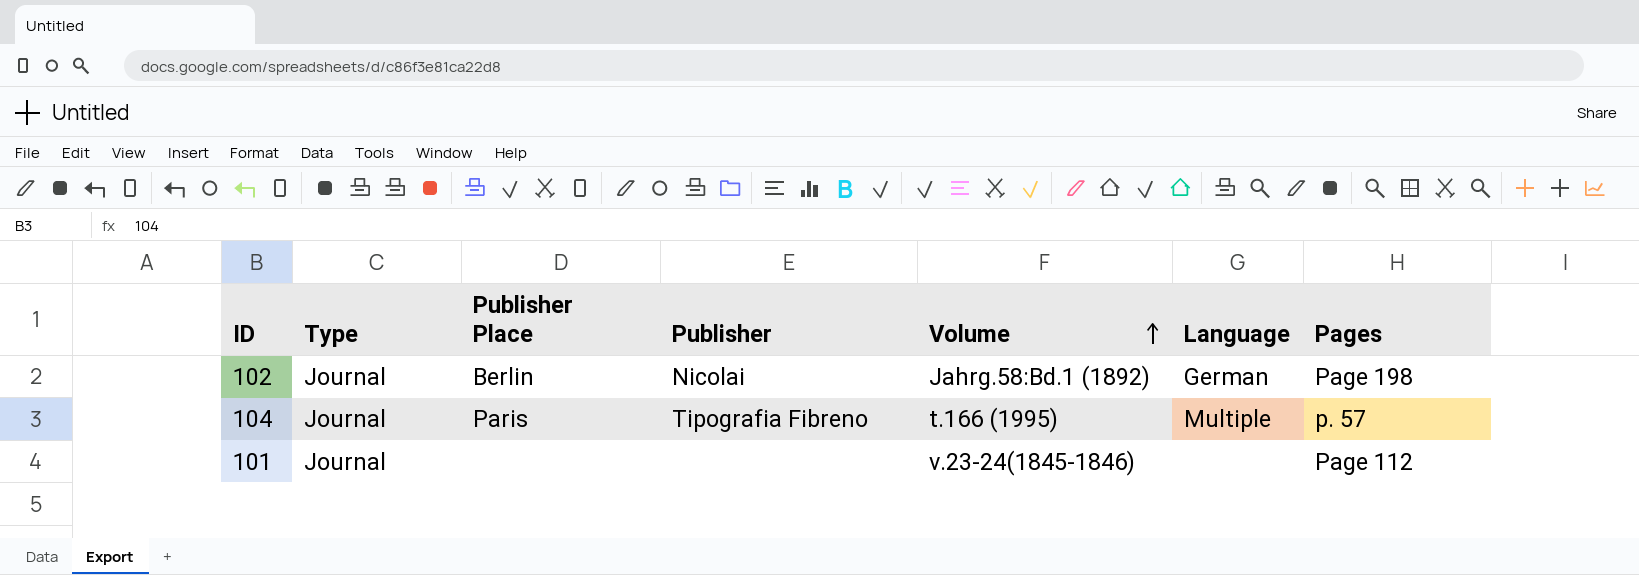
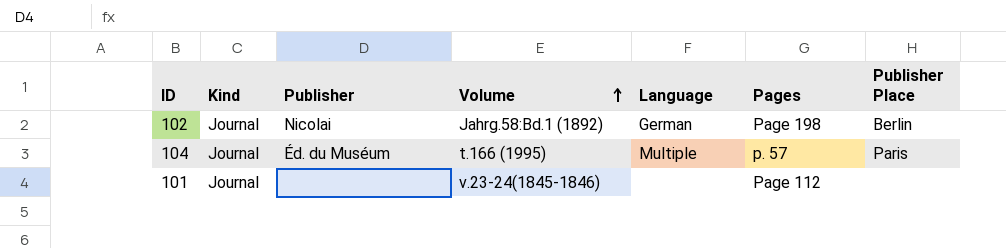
column name: Type -> Kind
column Publisher Place | position: 3 -> 7
104 | Publisher: Tipografia Fibreno -> Éd. du Muséum

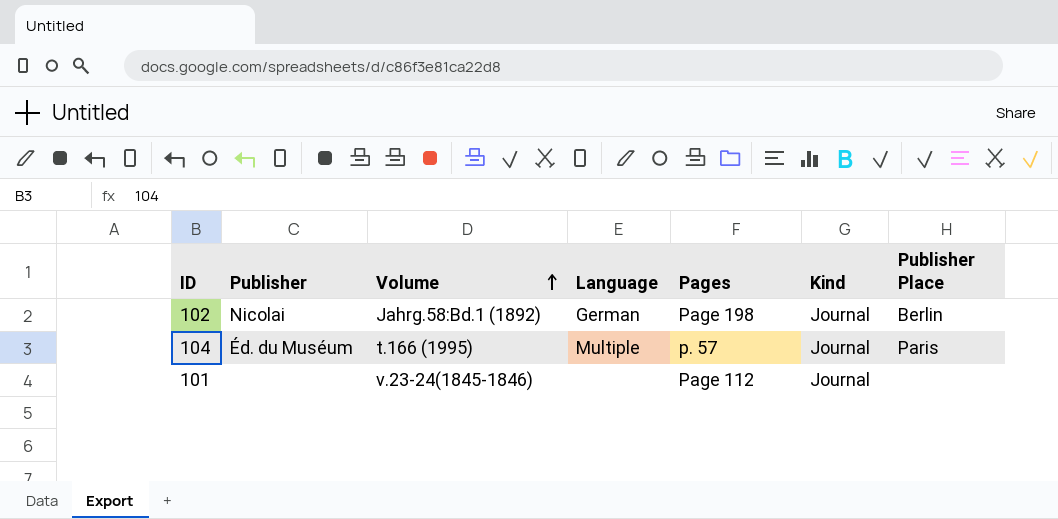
column Kind | position: 2 -> 6

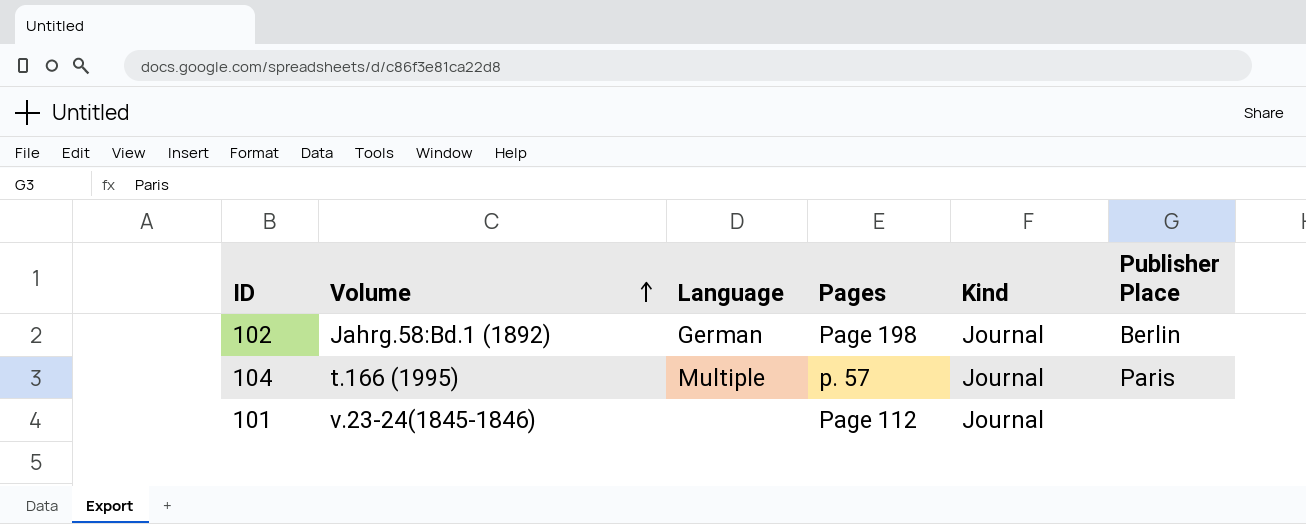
column Publisher | position: 2 -> none

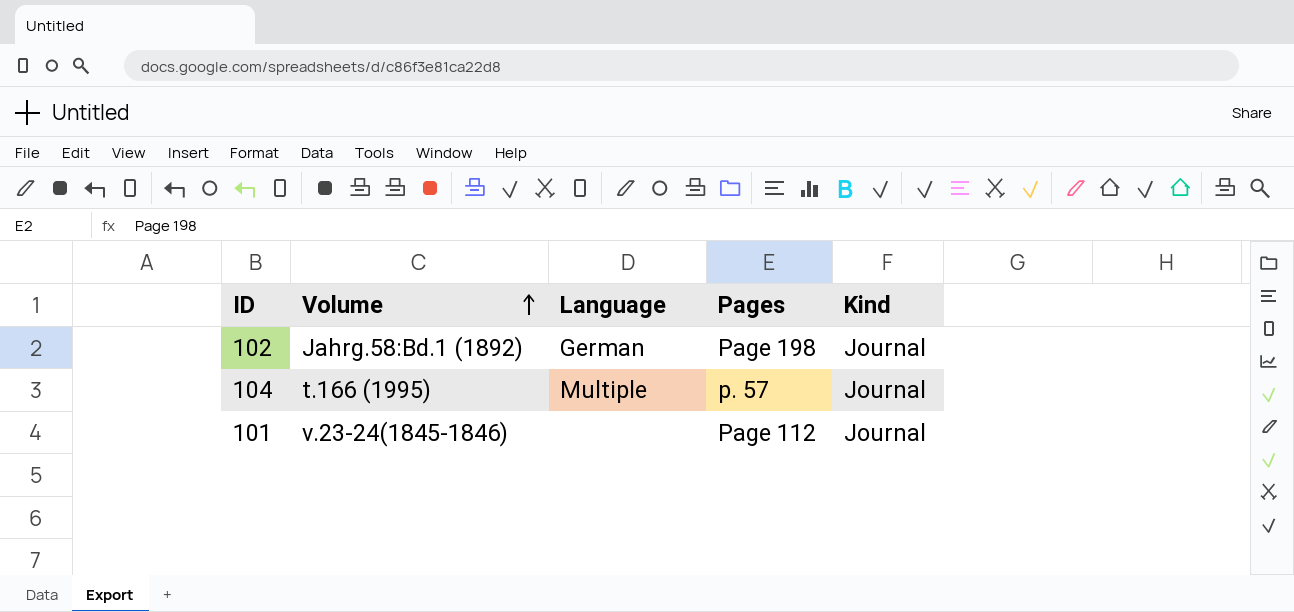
column Publisher Place | position: 6 -> none

